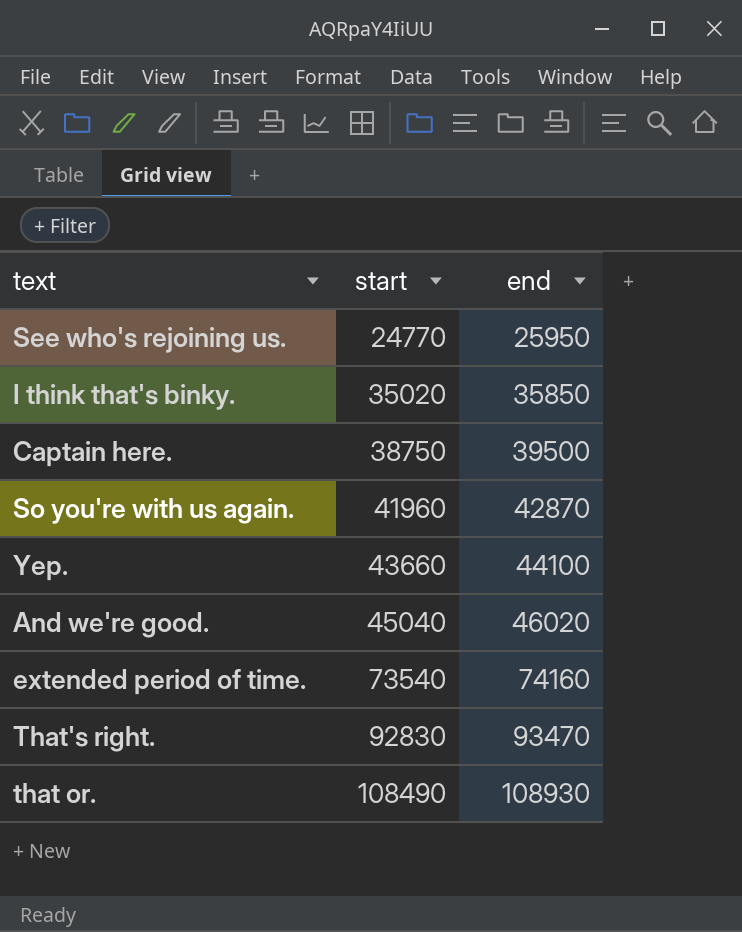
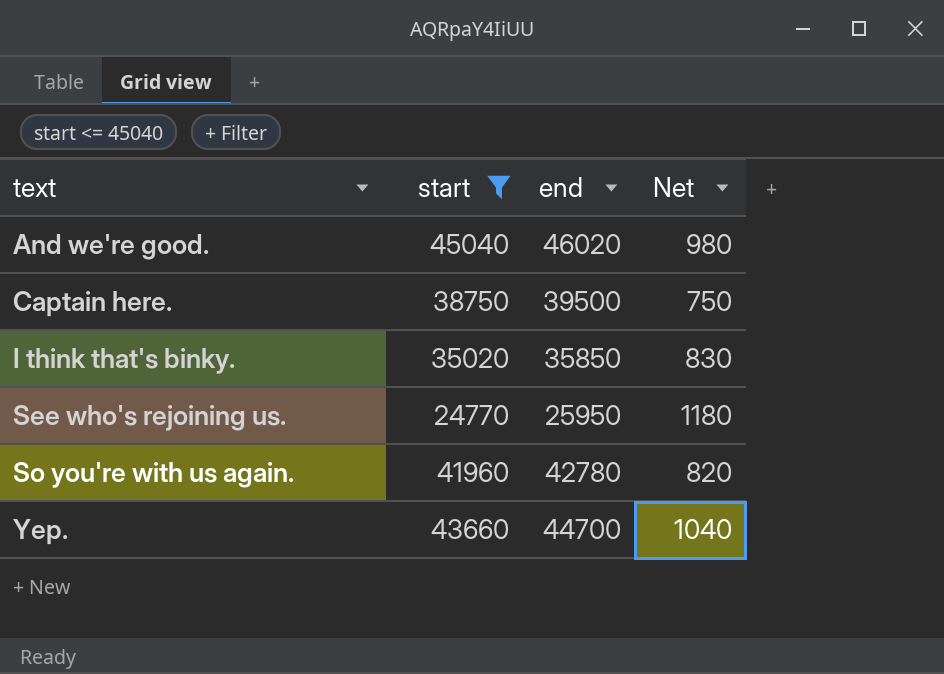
filter: none -> start <= 45040
row order: start ascending -> text ascending
column Net | formula: none -> [end] - [start]
So you're with us again. | end: 42870 -> 42780
Yep. | end: 44100 -> 44700

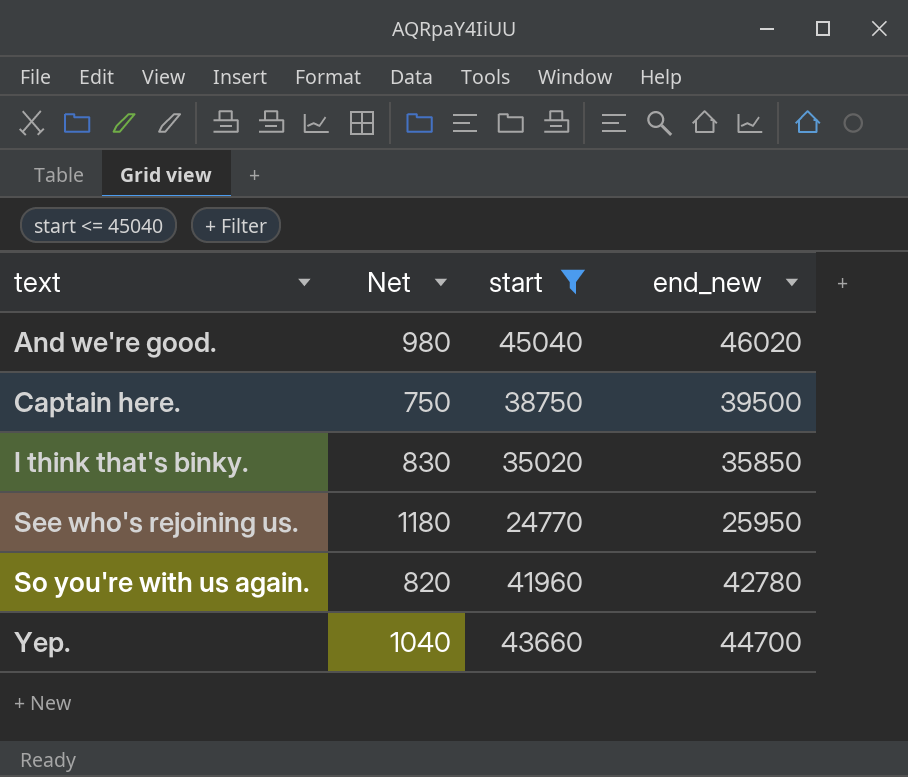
column Net | position: 4 -> 2
column name: end -> end_new

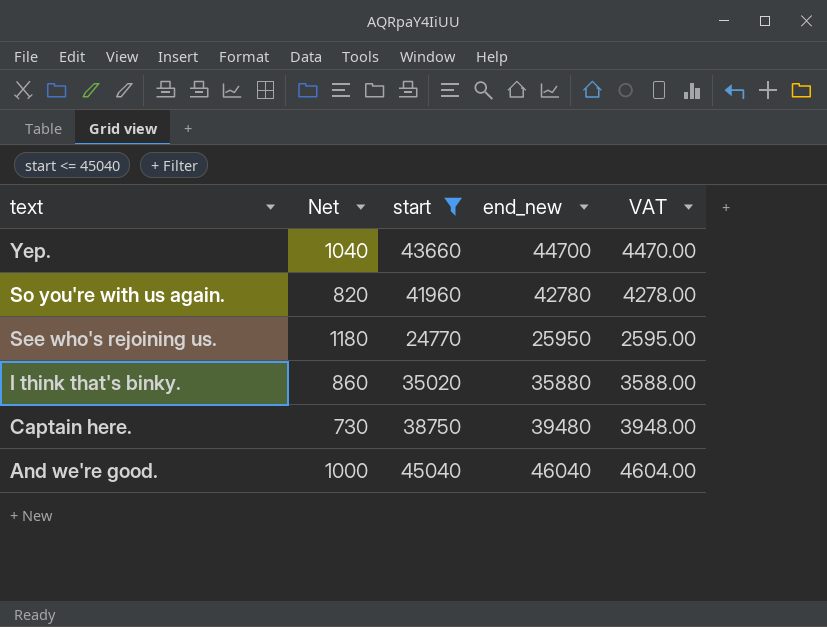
row order: text ascending -> text descending
column VAT | formula: none -> [end_new] * 0.1
I think that's binky. | Net: 830 -> 860
I think that's binky. | end_new: 35850 -> 35880
Captain here. | Net: 750 -> 730
Captain here. | end_new: 39500 -> 39480
And we're good. | Net: 980 -> 1000
And we're good. | end_new: 46020 -> 46040

